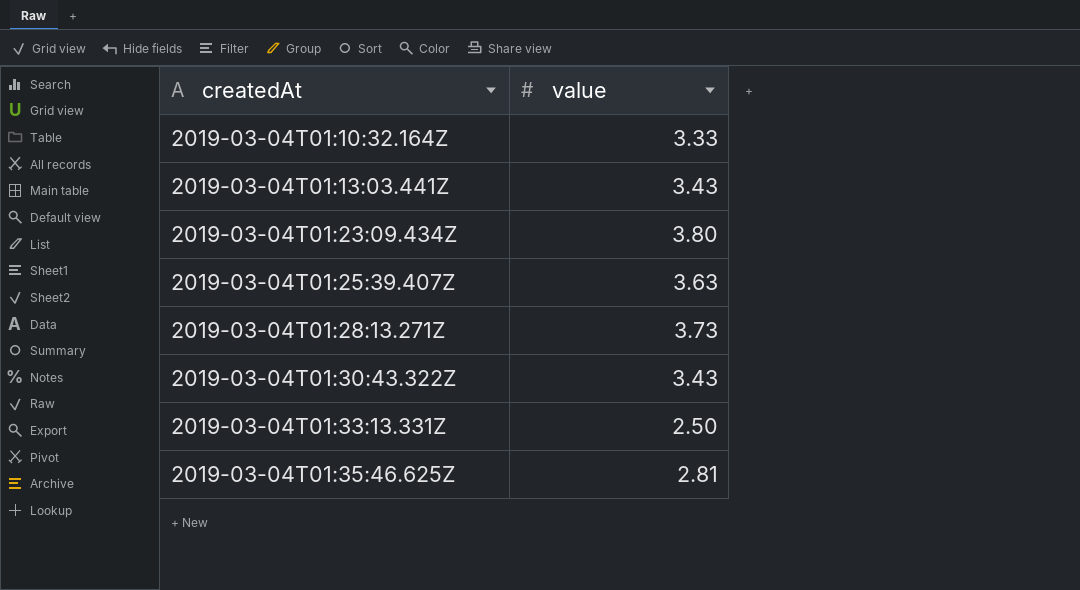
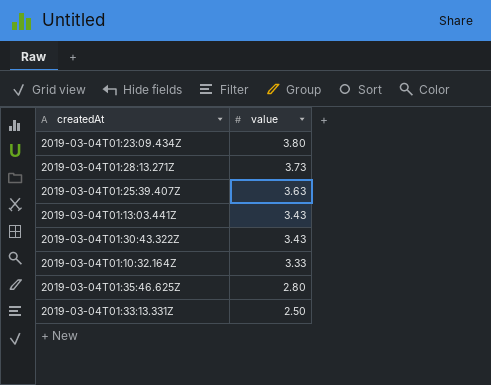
row order: createdAt ascending -> value descending
2019-03-04T01:35:46.625Z | value: 2.81 -> 2.80

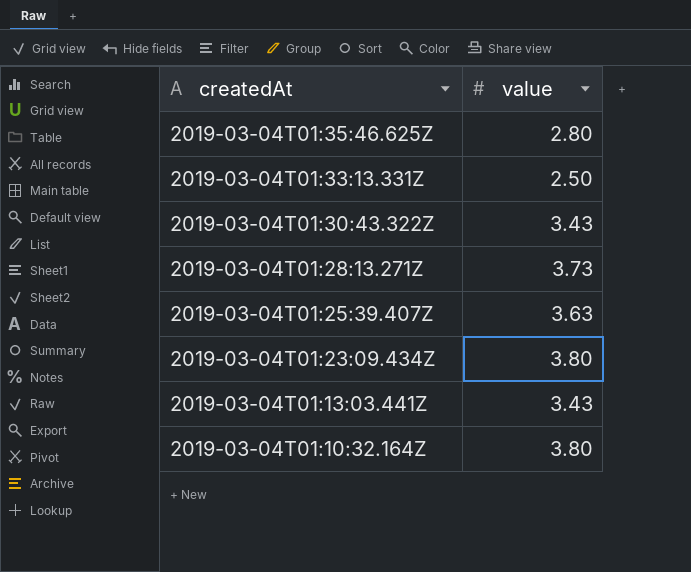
row order: value descending -> createdAt descending
2019-03-04T01:10:32.164Z | value: 3.33 -> 3.80

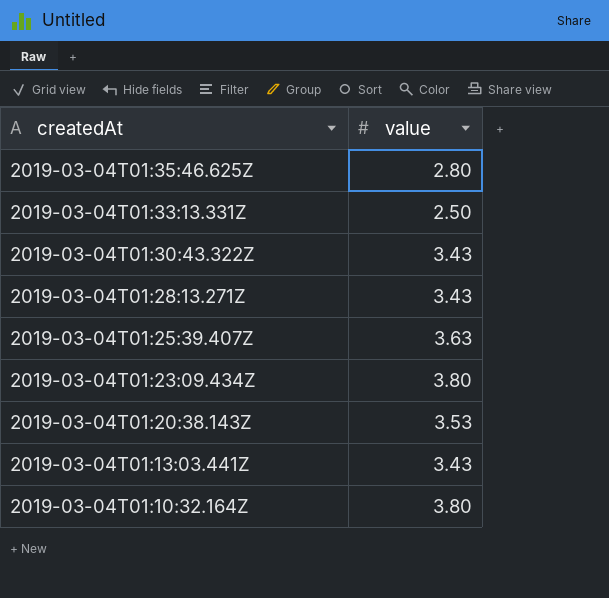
2019-03-04T01:28:13.271Z | value: 3.73 -> 3.43
row 2019-03-04T01:20:38.143Z: none -> 3.53

